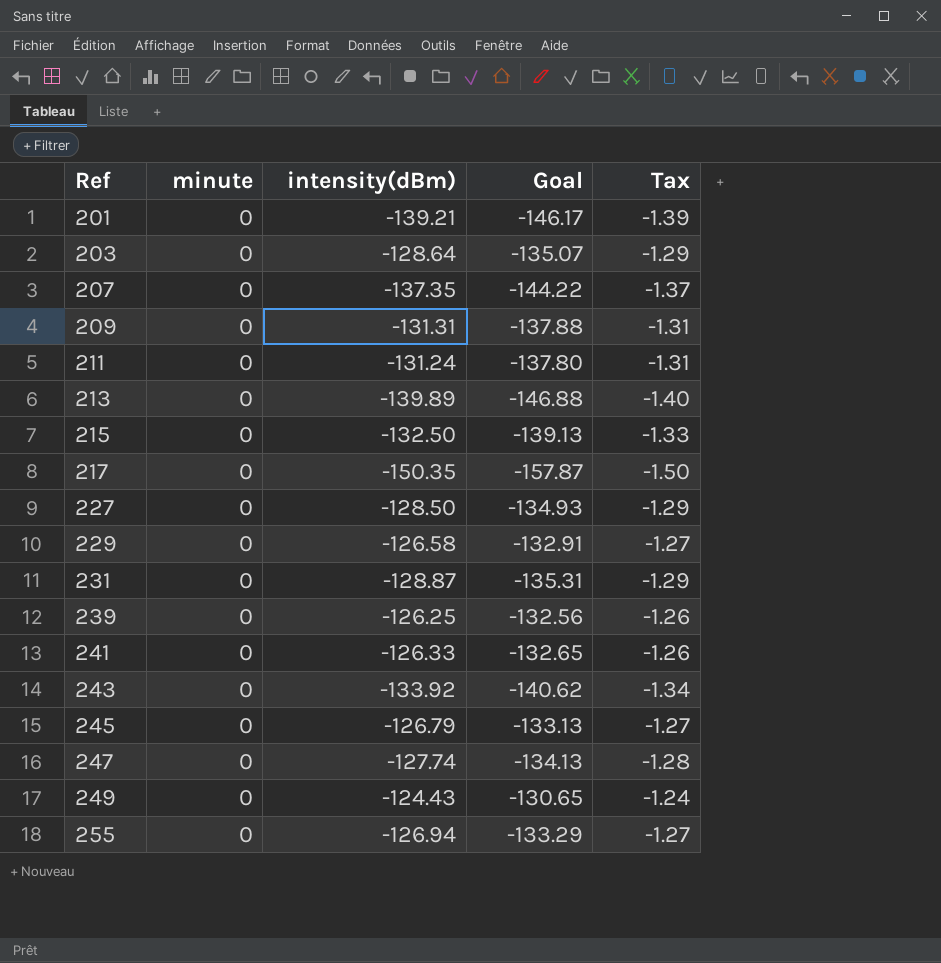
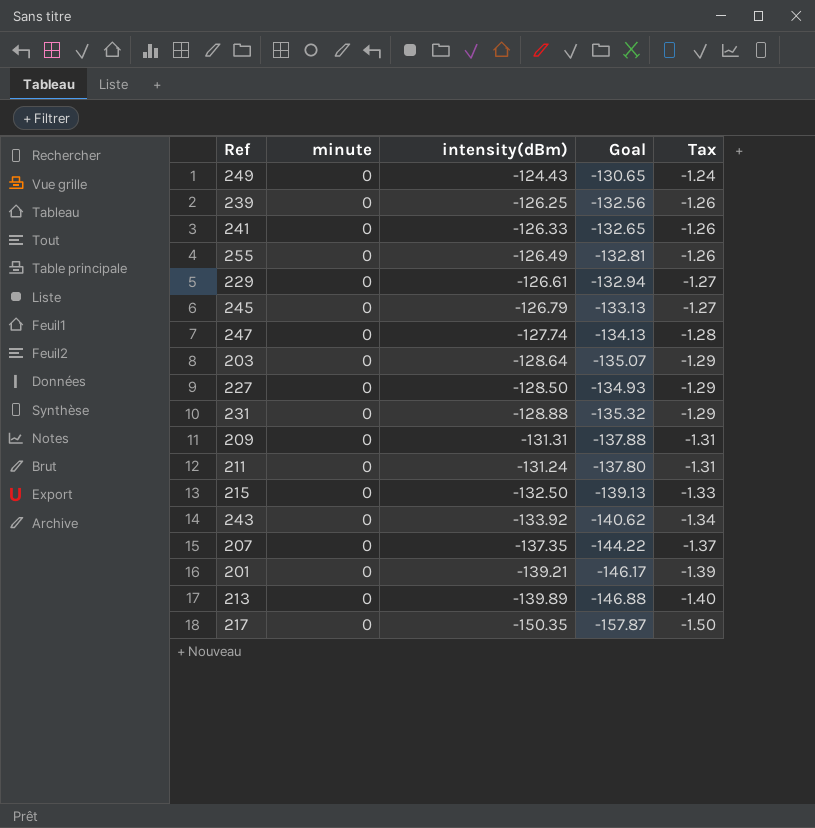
row order: Ref ascending -> Tax descending
255 | intensity(dBm): -126.94 -> -126.49
255 | Goal: -133.29 -> -132.81
255 | Tax: -1.27 -> -1.26
229 | intensity(dBm): -126.58 -> -126.61
229 | Goal: -132.91 -> -132.94
231 | intensity(dBm): -128.87 -> -128.88
231 | Goal: -135.31 -> -135.32

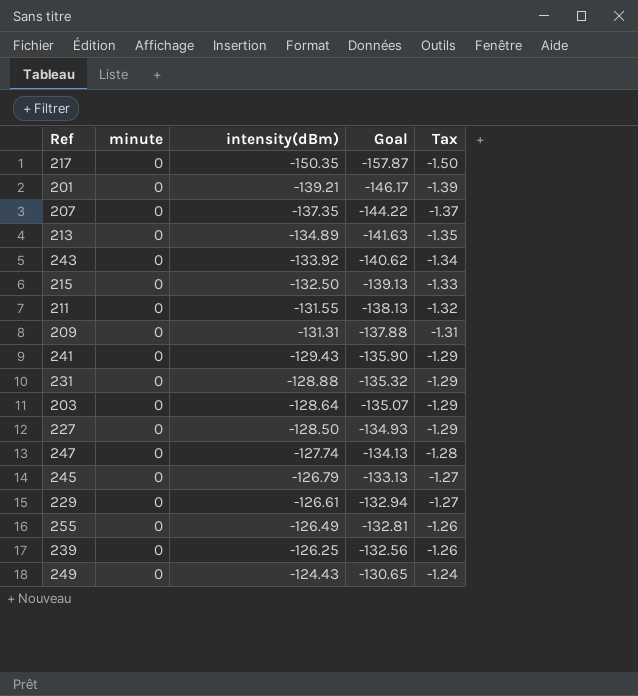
row order: Tax descending -> intensity(dBm) ascending
213 | intensity(dBm): -139.89 -> -134.89
213 | Goal: -146.88 -> -141.63
213 | Tax: -1.40 -> -1.35
211 | intensity(dBm): -131.24 -> -131.55
211 | Goal: -137.80 -> -138.13
211 | Tax: -1.31 -> -1.32
241 | intensity(dBm): -126.33 -> -129.43
241 | Goal: -132.65 -> -135.90
241 | Tax: -1.26 -> -1.29

